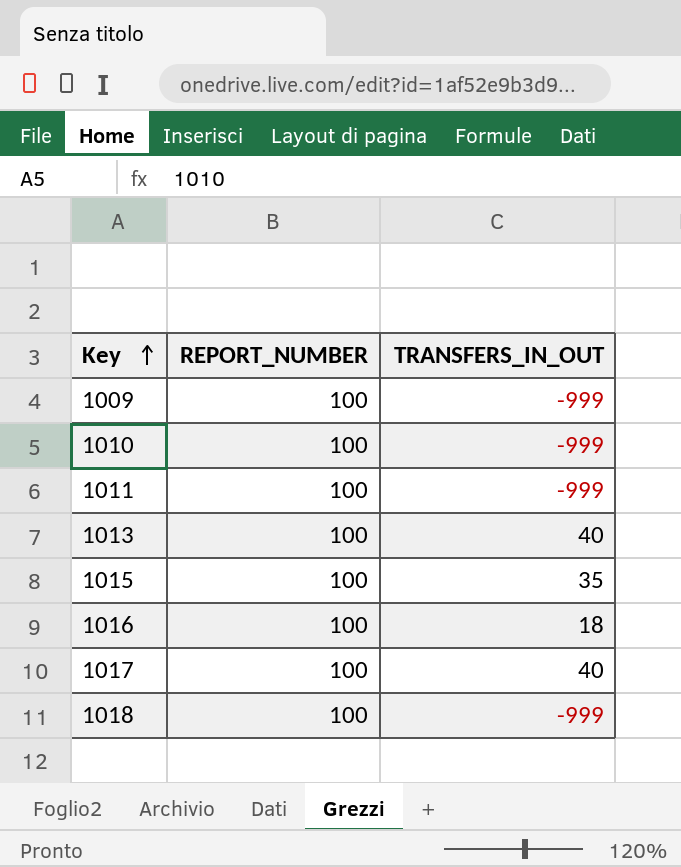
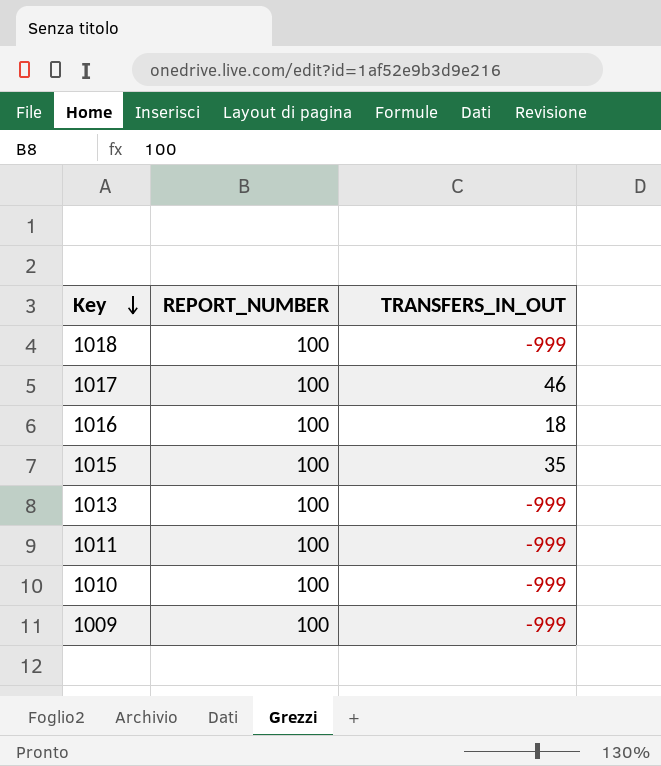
row order: Key ascending -> Key descending
1017 | TRANSFERS_IN_OUT: 40 -> 46
1013 | TRANSFERS_IN_OUT: 40 -> -999

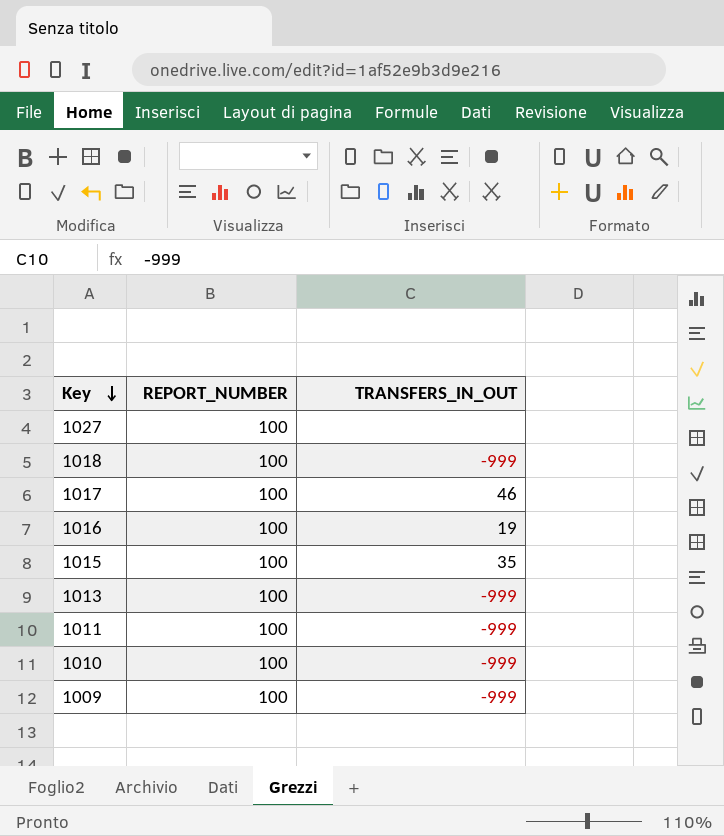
row 1027: none -> 100 | none
1016 | TRANSFERS_IN_OUT: 18 -> 19

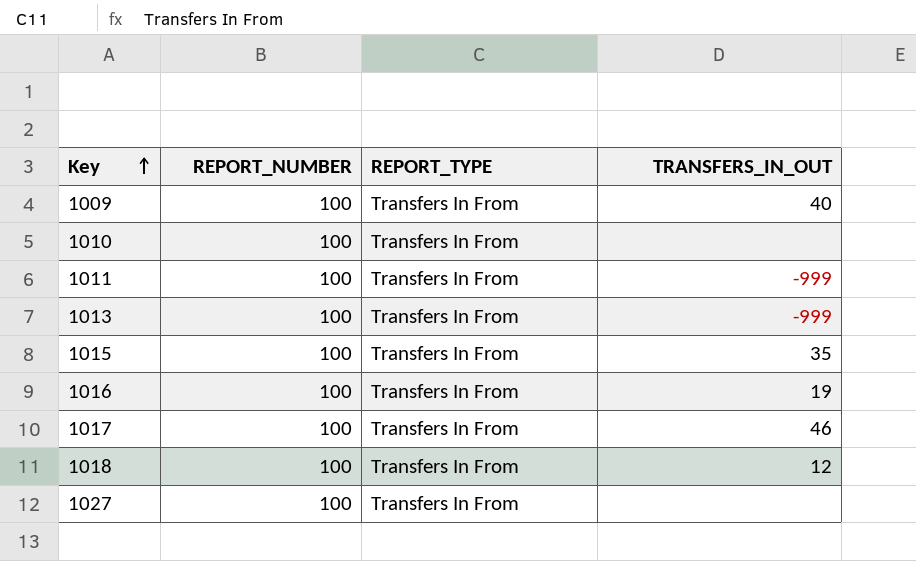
row order: Key descending -> Key ascending
column REPORT_TYPE | position: none -> 3
1009 | TRANSFERS_IN_OUT: -999 -> 40
1010 | TRANSFERS_IN_OUT: -999 -> none
1018 | TRANSFERS_IN_OUT: -999 -> 12

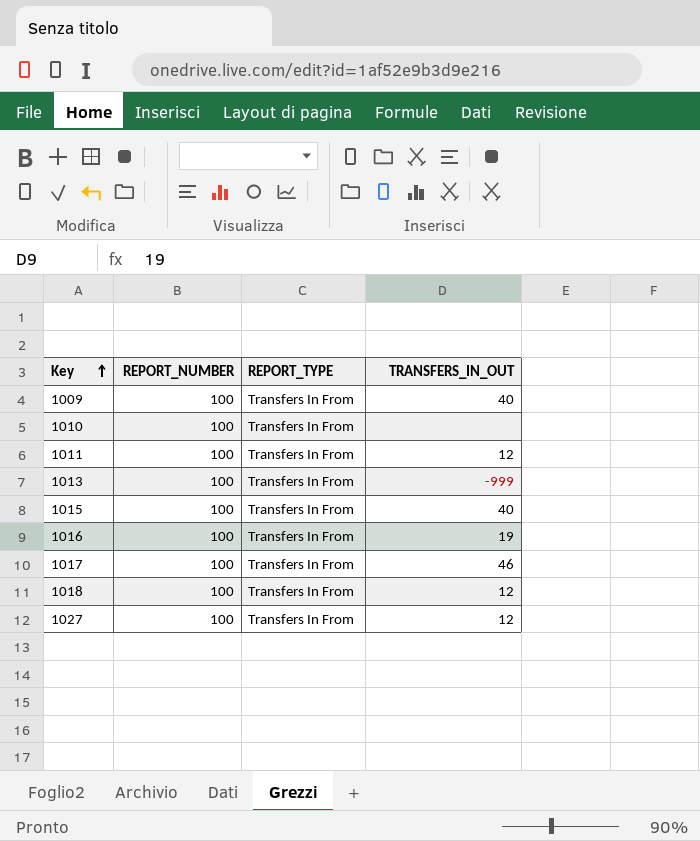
1011 | TRANSFERS_IN_OUT: -999 -> 12
1015 | TRANSFERS_IN_OUT: 35 -> 40
1027 | TRANSFERS_IN_OUT: none -> 12

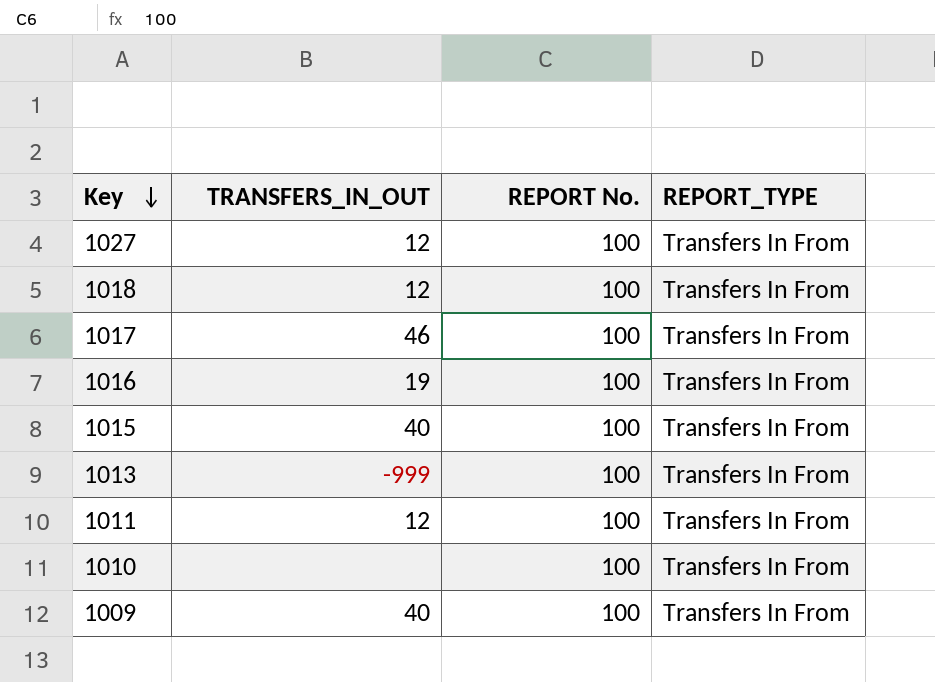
row order: Key ascending -> Key descending
column TRANSFERS_IN_OUT | position: 4 -> 2
column name: REPORT_NUMBER -> REPORT No.

